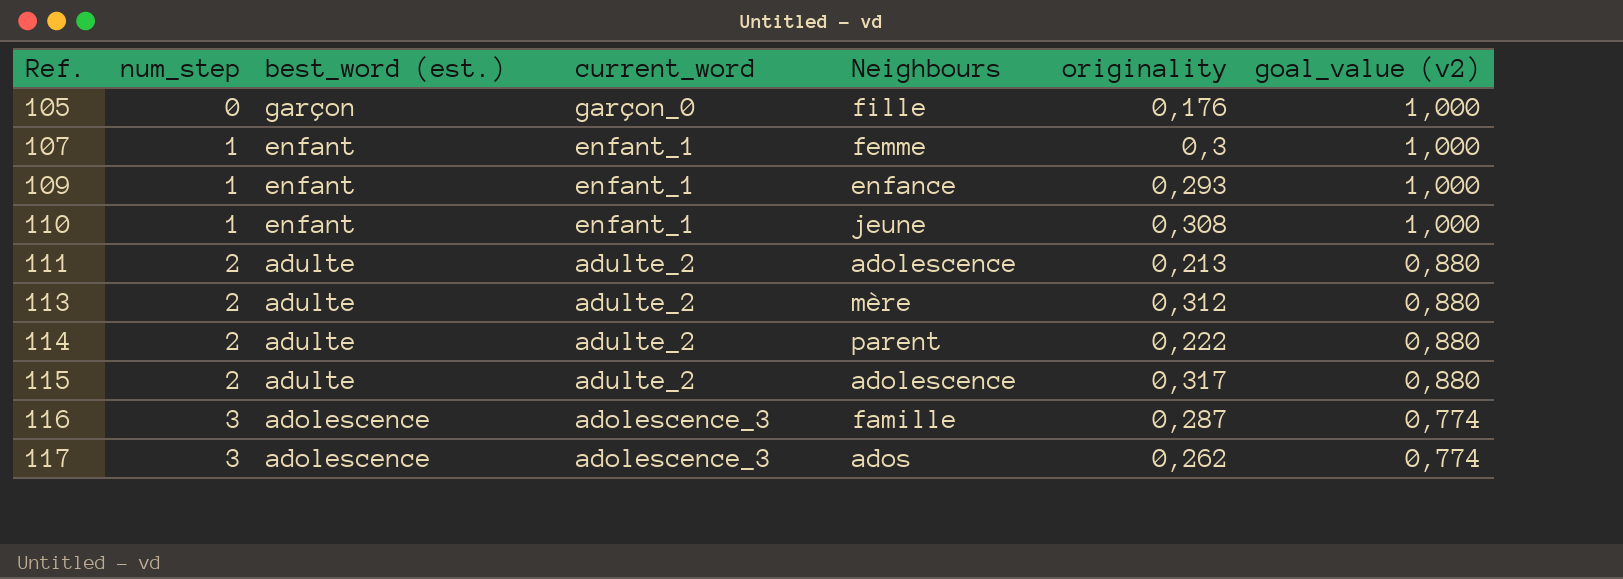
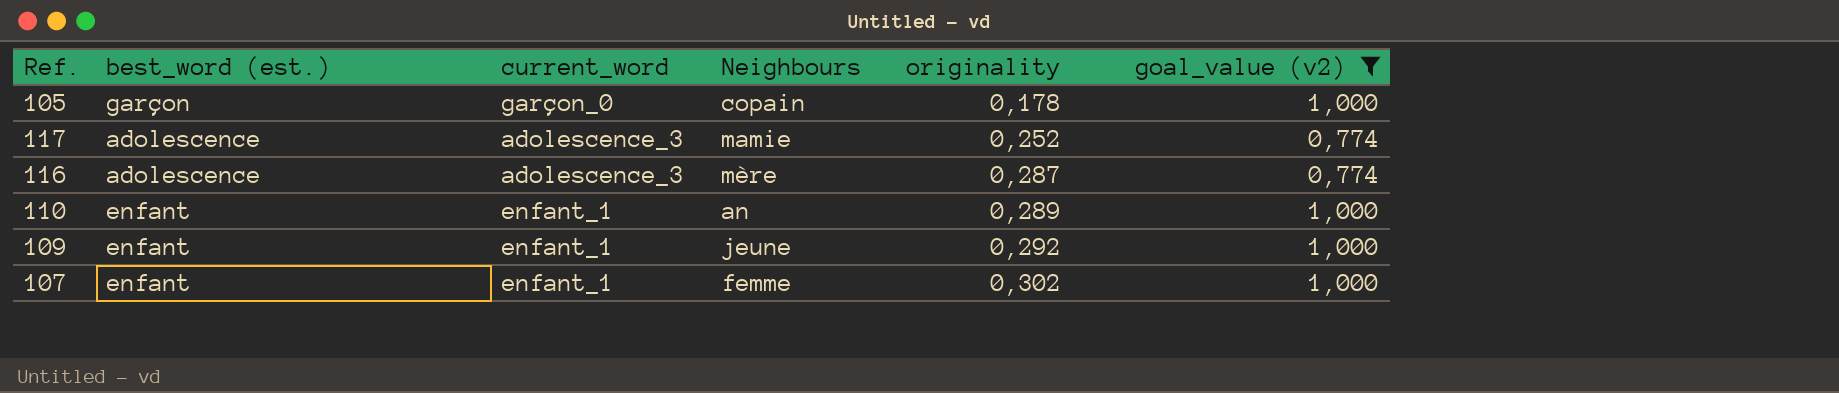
filter: none -> goal_value (v2) != 0,880
row order: Ref. ascending -> originality ascending
column num_step | position: 2 -> none
105 | Neighbours: fille -> copain
105 | originality: 0,176 -> 0,178
117 | Neighbours: ados -> mamie
117 | originality: 0,262 -> 0,252
116 | Neighbours: famille -> mère
110 | Neighbours: jeune -> an
110 | originality: 0,308 -> 0,289
109 | Neighbours: enfance -> jeune
109 | originality: 0,293 -> 0,292
107 | originality: 0,3 -> 0,302

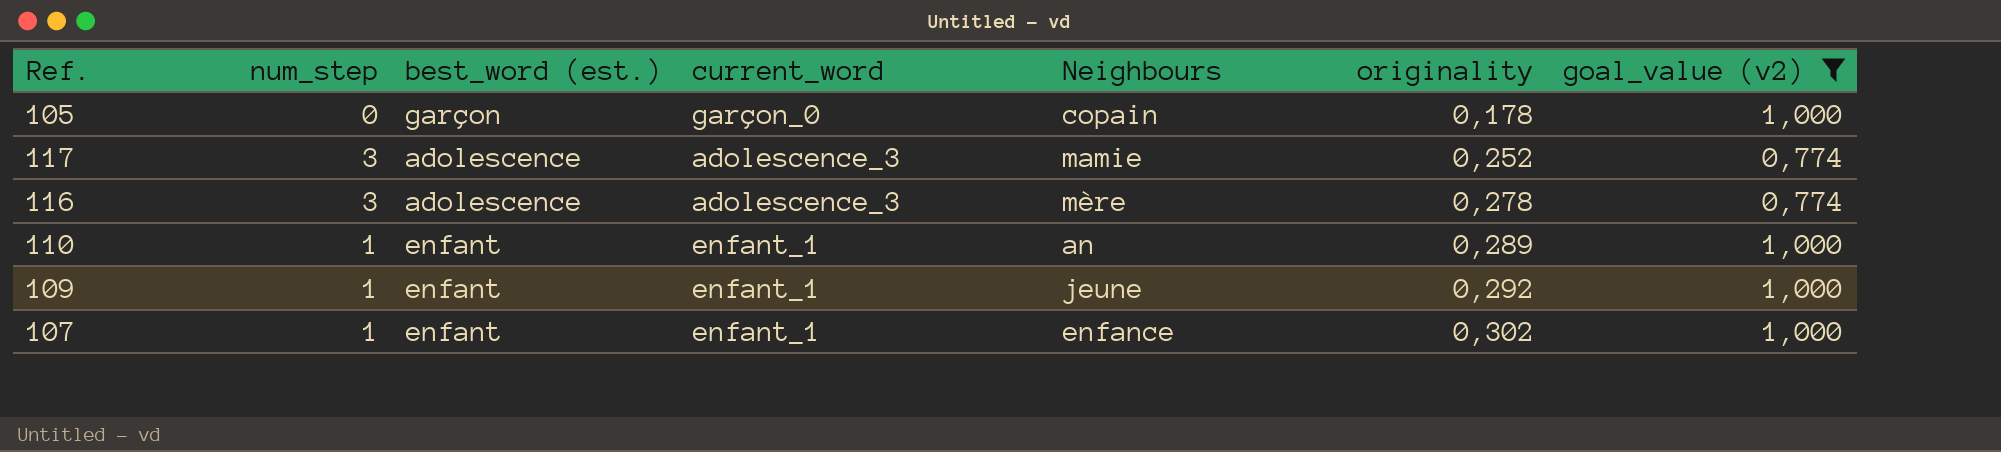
column num_step | position: none -> 2
116 | originality: 0,287 -> 0,278
107 | Neighbours: femme -> enfance

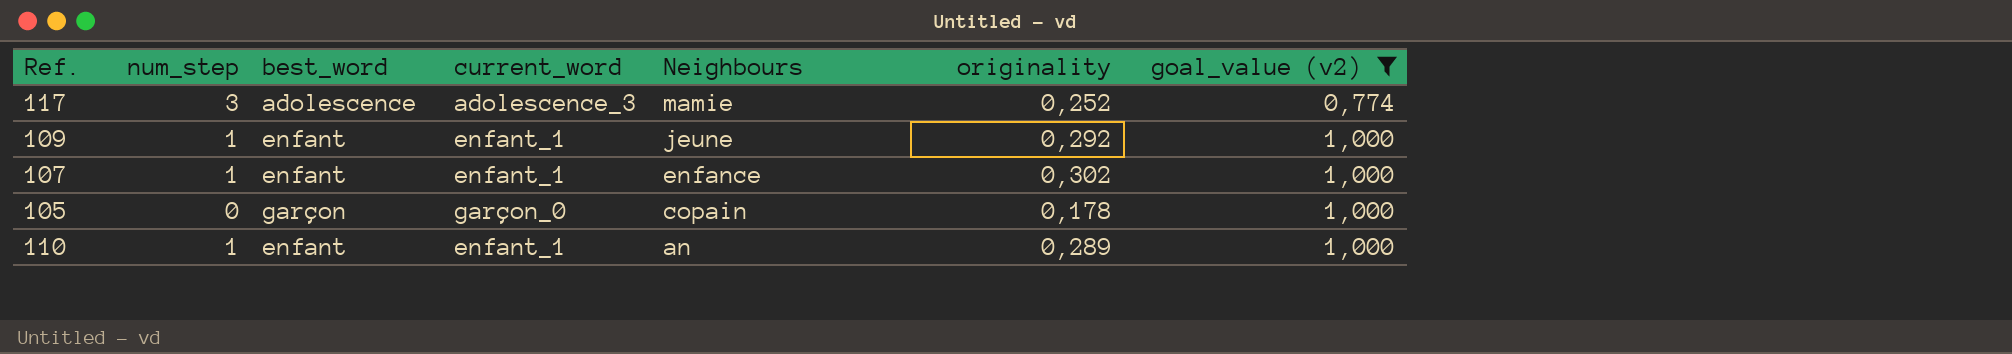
row order: originality ascending -> Neighbours descending
column name: best_word (est.) -> best_word
row 116: 3 | adolescence | adolescence_3 | mère | 0,278 | 0,774 -> none

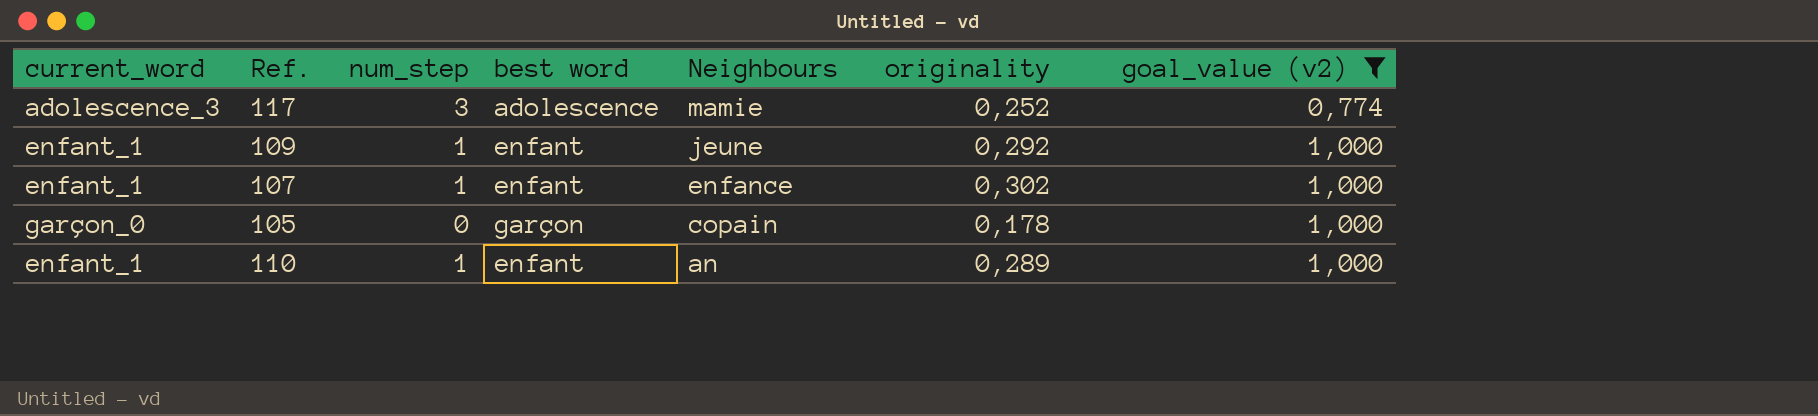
column current_word | position: 4 -> 1
column name: best_word -> best word

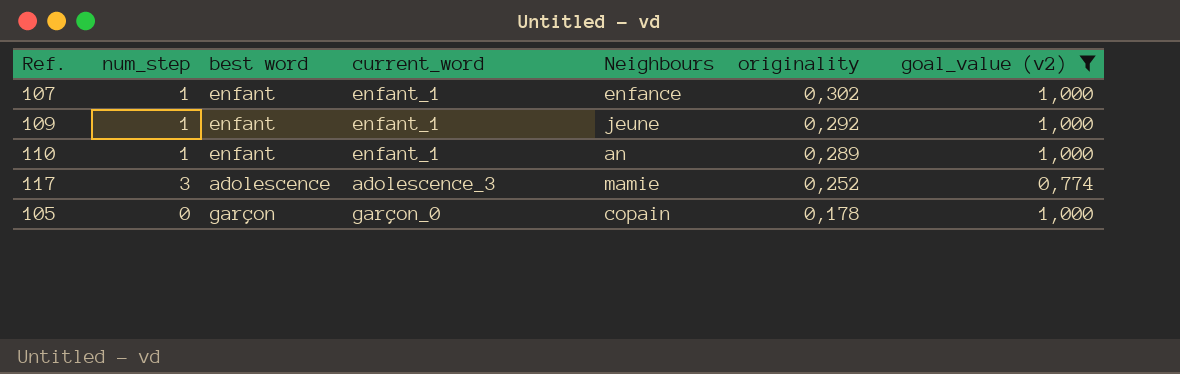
row order: Neighbours descending -> originality descending
column current_word | position: 1 -> 4

